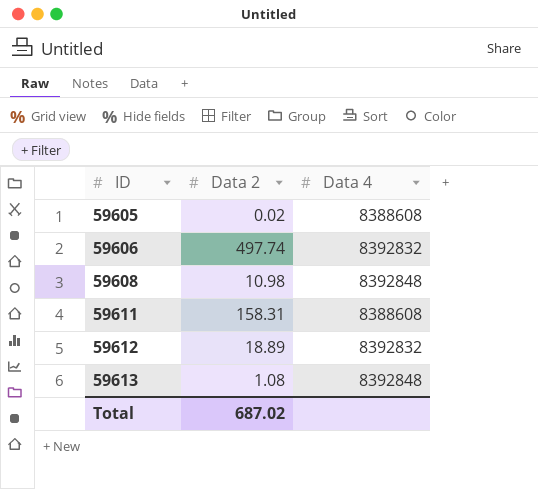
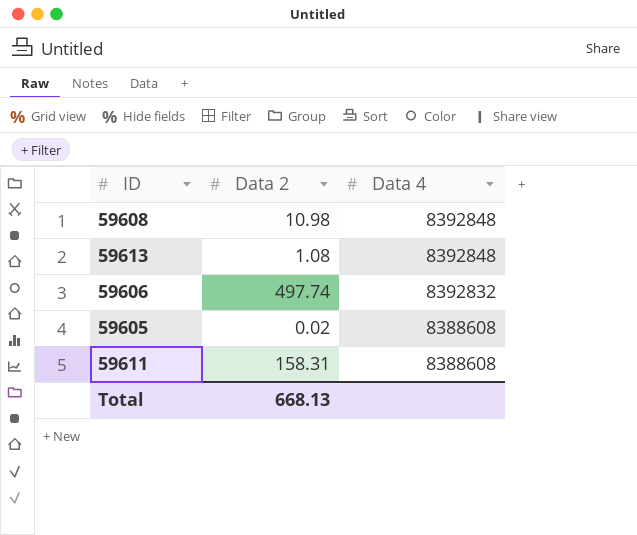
row order: ID ascending -> Data 4 descending
row 59612: 18.89 | 8392832 -> none
Total | Data 2: 687.02 -> 668.13

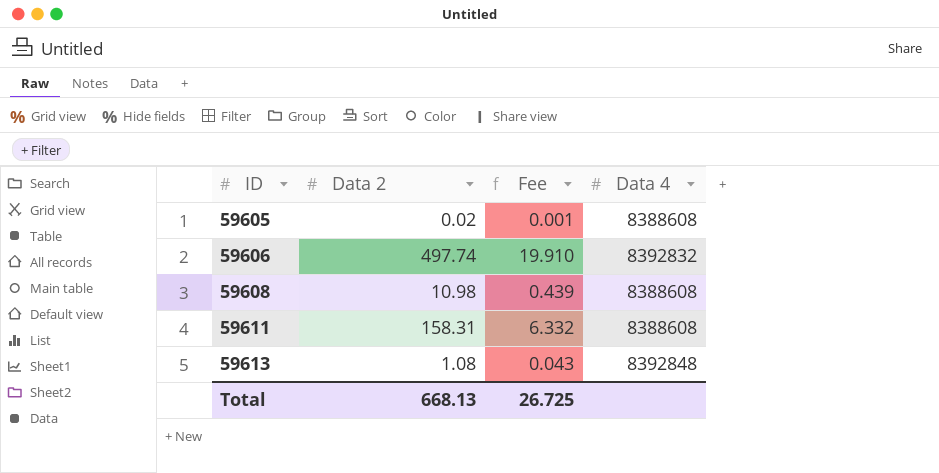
row order: Data 4 descending -> ID ascending
column Fee | formula: none -> [Data 2] * 0.04
59608 | Data 4: 8392848 -> 8388608

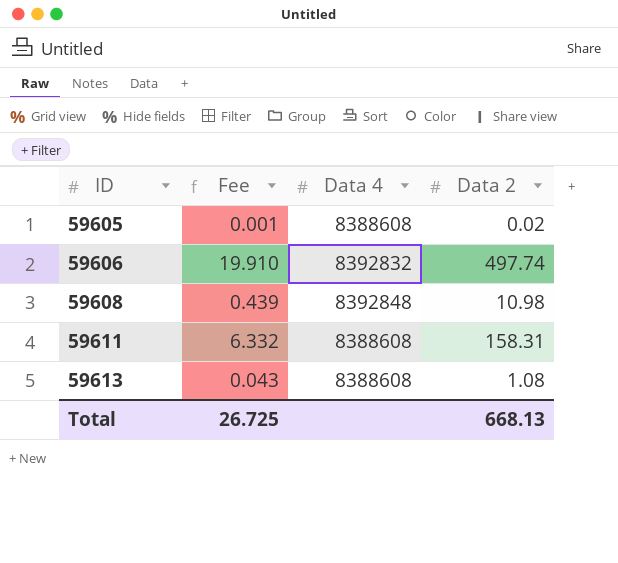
column Data 2 | position: 2 -> 4
59608 | Data 4: 8388608 -> 8392848
59613 | Data 4: 8392848 -> 8388608

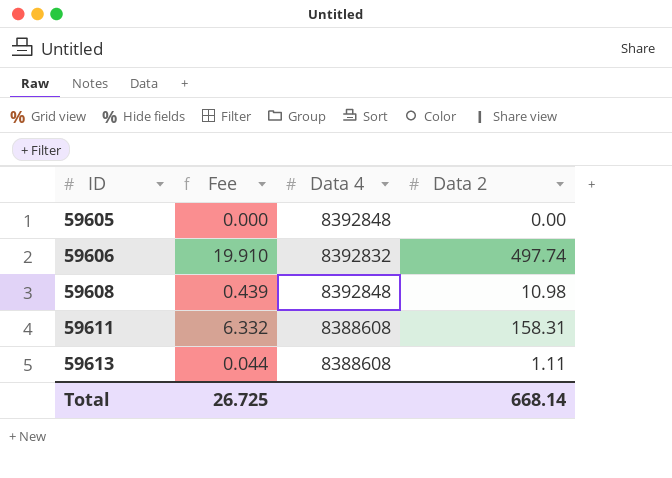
59605 | Fee: 0.001 -> 0.000
59605 | Data 4: 8388608 -> 8392848
59605 | Data 2: 0.02 -> 0.00
59613 | Fee: 0.043 -> 0.044
59613 | Data 2: 1.08 -> 1.11
Total | Data 2: 668.13 -> 668.14

